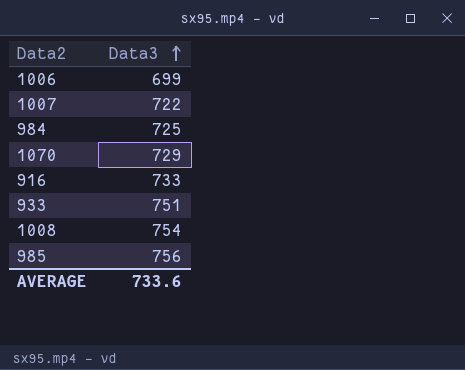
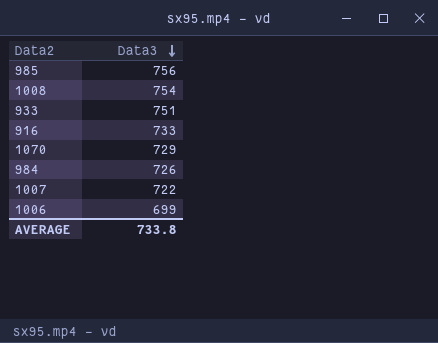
row order: Data3 ascending -> Data3 descending
984 | Data3: 725 -> 726
AVERAGE | Data3: 733.6 -> 733.8

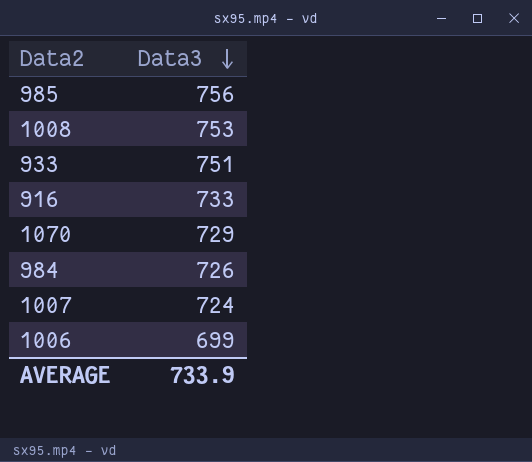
1008 | Data3: 754 -> 753
1007 | Data3: 722 -> 724
AVERAGE | Data3: 733.8 -> 733.9

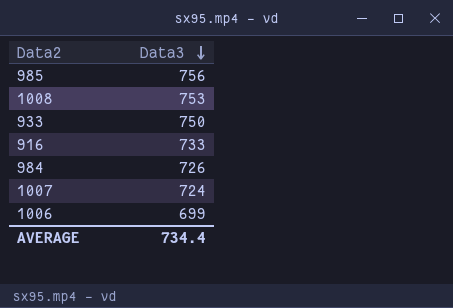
row 1070: 729 -> none
933 | Data3: 751 -> 750
AVERAGE | Data3: 733.9 -> 734.4

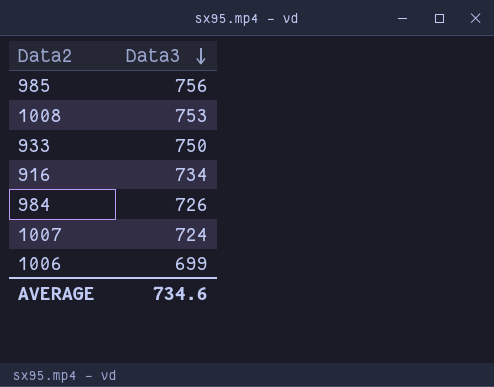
916 | Data3: 733 -> 734
AVERAGE | Data3: 734.4 -> 734.6

